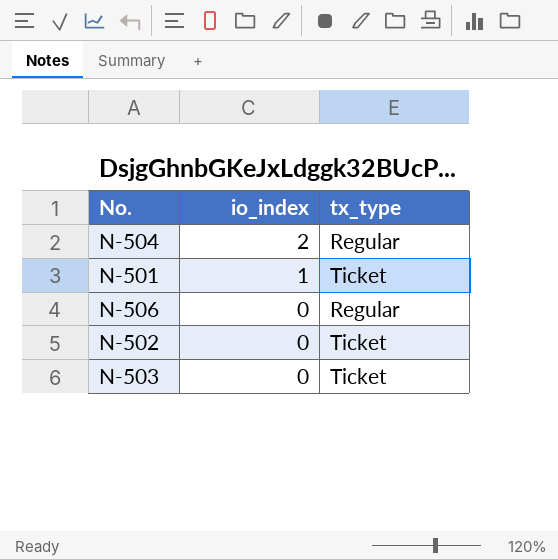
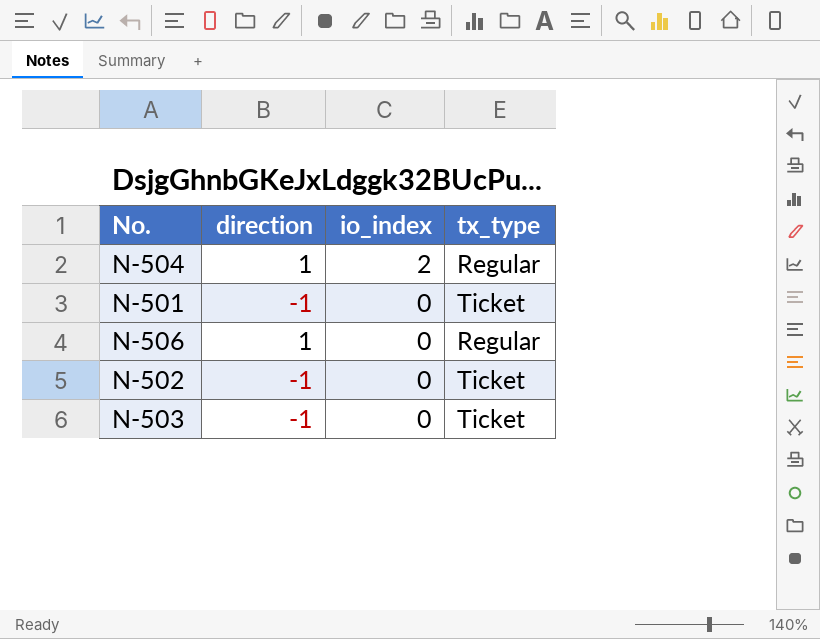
column direction | position: none -> 2
N-501 | io_index: 1 -> 0

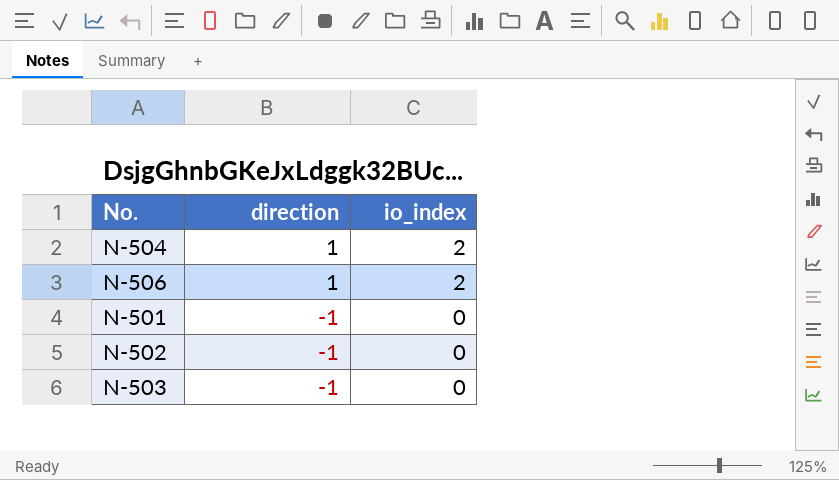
row order: io_index descending -> direction descending
column tx_type | position: 4 -> none
N-506 | io_index: 0 -> 2

